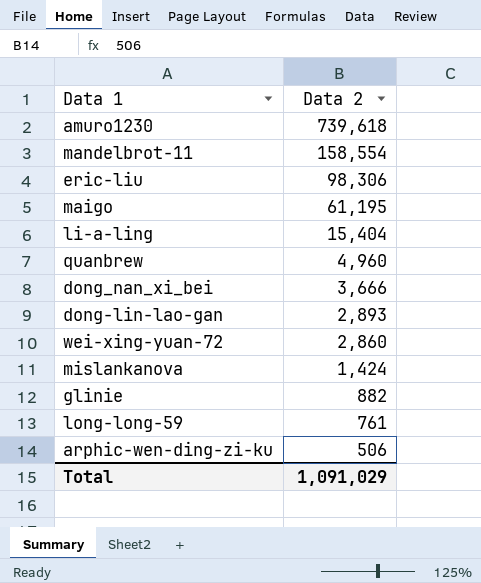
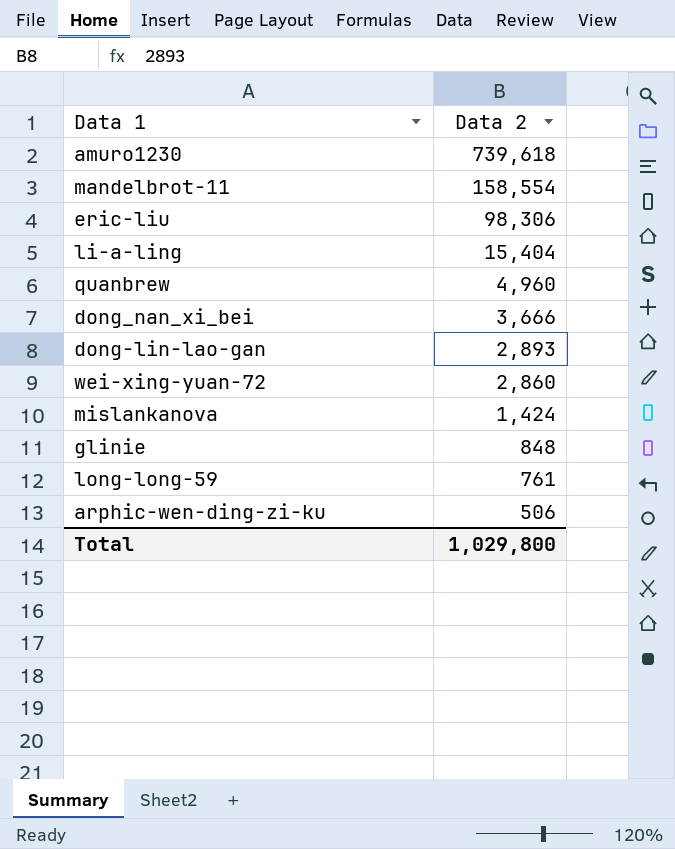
row maigo: 61,195 -> none
glinie | Data 2: 882 -> 848
Total | Data 2: 1,091,029 -> 1,029,800

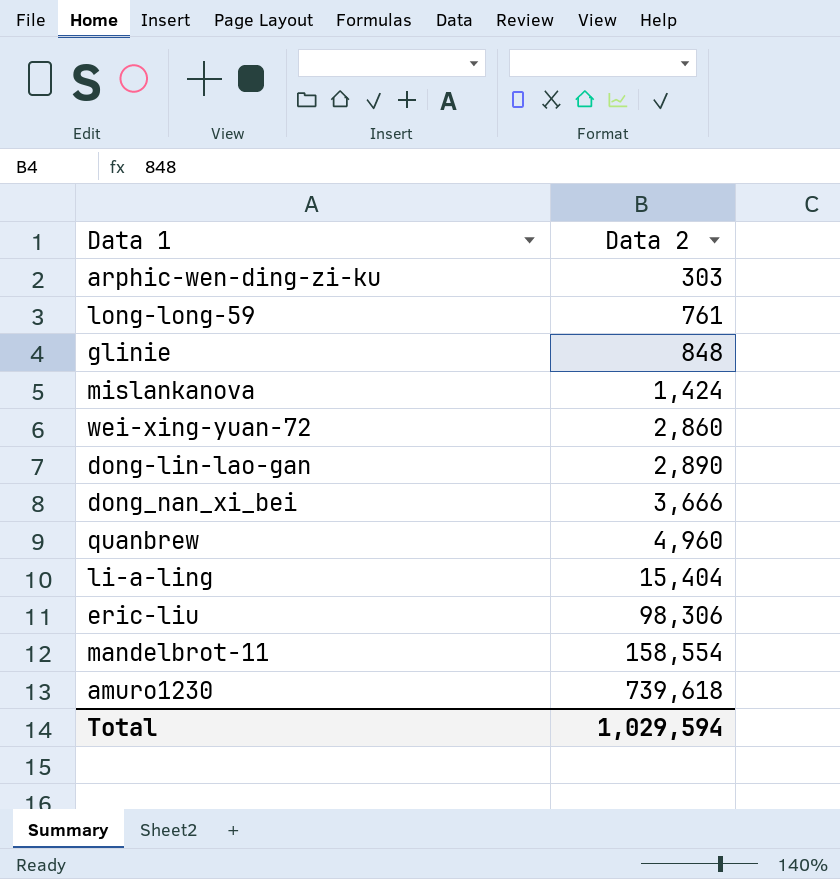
row order: Data 2 descending -> Data 2 ascending
arphic-wen-ding-zi-ku | Data 2: 506 -> 303
dong-lin-lao-gan | Data 2: 2,893 -> 2,890
Total | Data 2: 1,029,800 -> 1,029,594

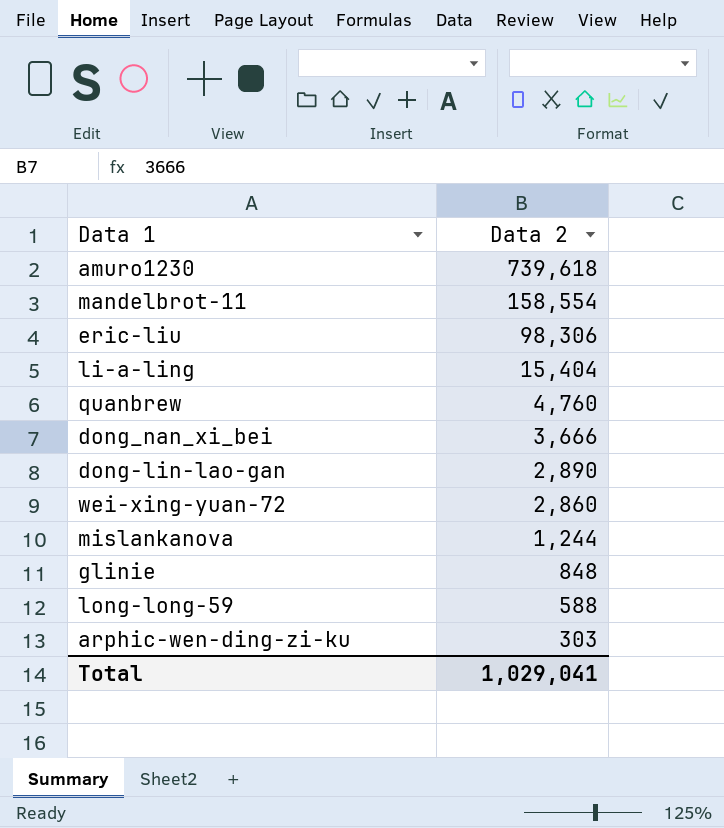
row order: Data 2 ascending -> Data 2 descending
quanbrew | Data 2: 4,960 -> 4,760
mislankanova | Data 2: 1,424 -> 1,244
long-long-59 | Data 2: 761 -> 588
Total | Data 2: 1,029,594 -> 1,029,041

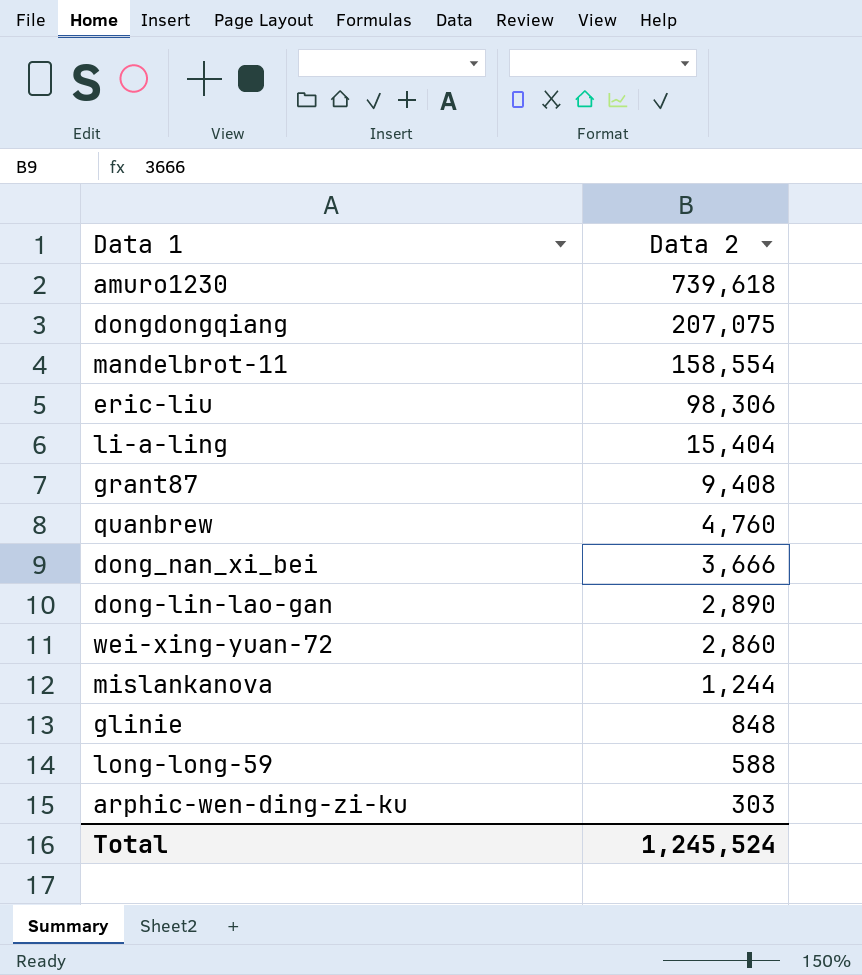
row dongdongqiang: none -> 207,075
row grant87: none -> 9,408
Total | Data 2: 1,029,041 -> 1,245,524

